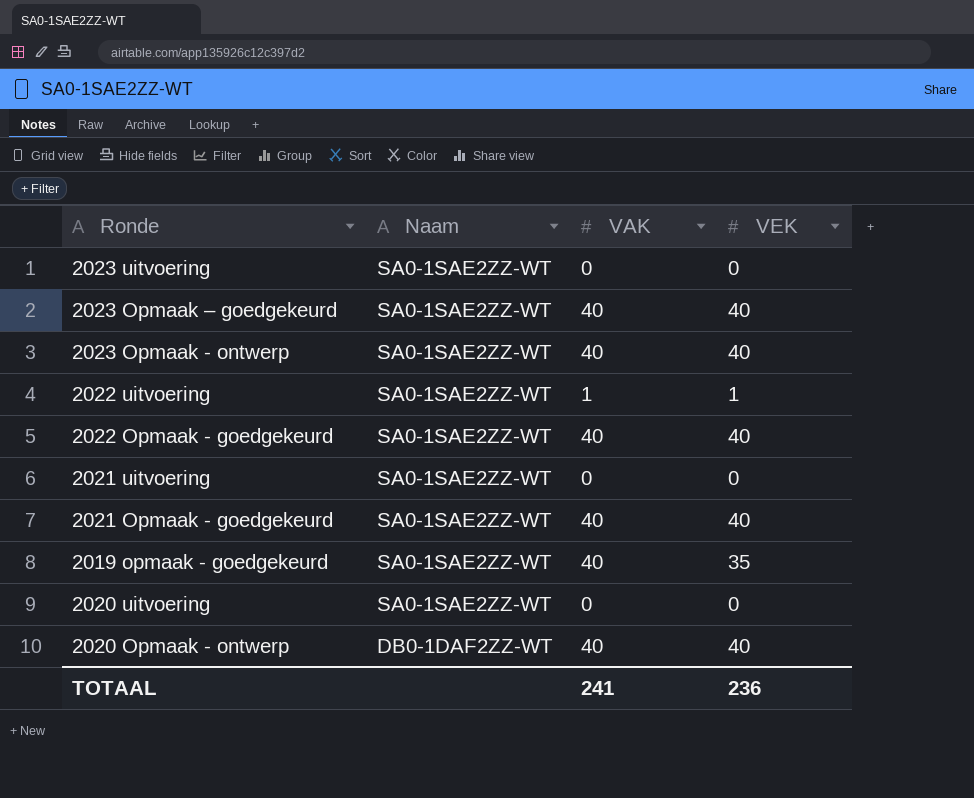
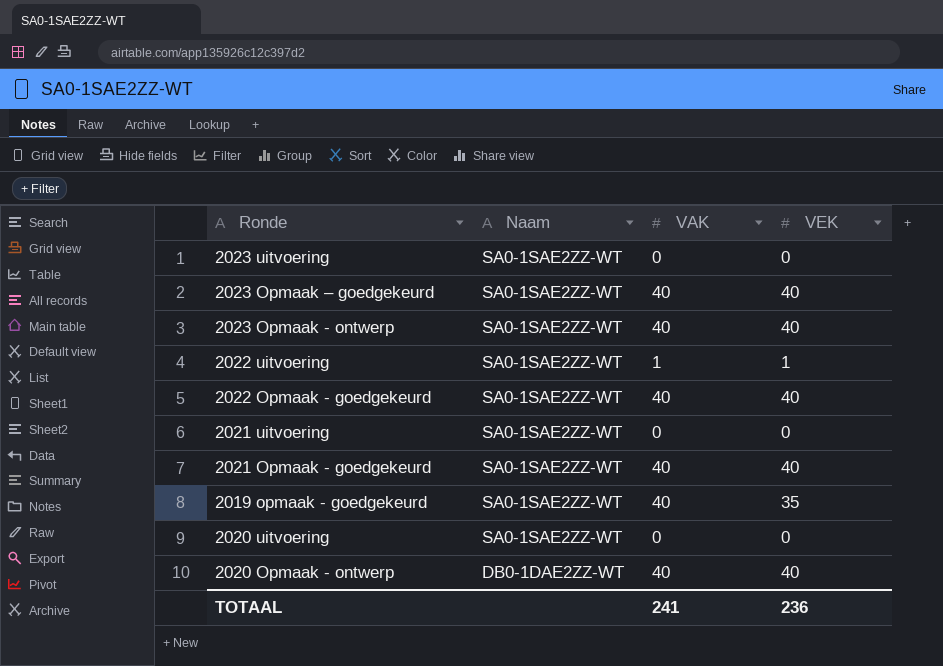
2020 Opmaak - ontwerp | Naam: DB0-1DAF2ZZ-WT -> DB0-1DAE2ZZ-WT

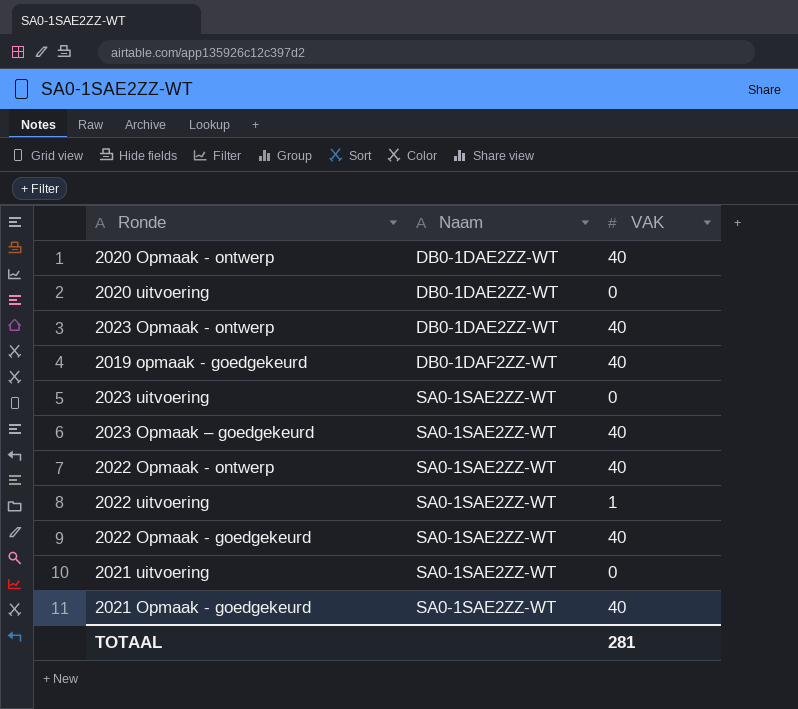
row order: Naam descending -> Naam ascending
column VEK | position: 4 -> none
2020 uitvoering | Naam: SA0-1SAE2ZZ-WT -> DB0-1DAE2ZZ-WT
2023 Opmaak - ontwerp | Naam: SA0-1SAE2ZZ-WT -> DB0-1DAE2ZZ-WT
2019 opmaak - goedgekeurd | Naam: SA0-1SAE2ZZ-WT -> DB0-1DAF2ZZ-WT
row 2022 Opmaak - ontwerp: none -> SA0-1SAE2ZZ-WT | 40
TOTAAL | VAK: 241 -> 281

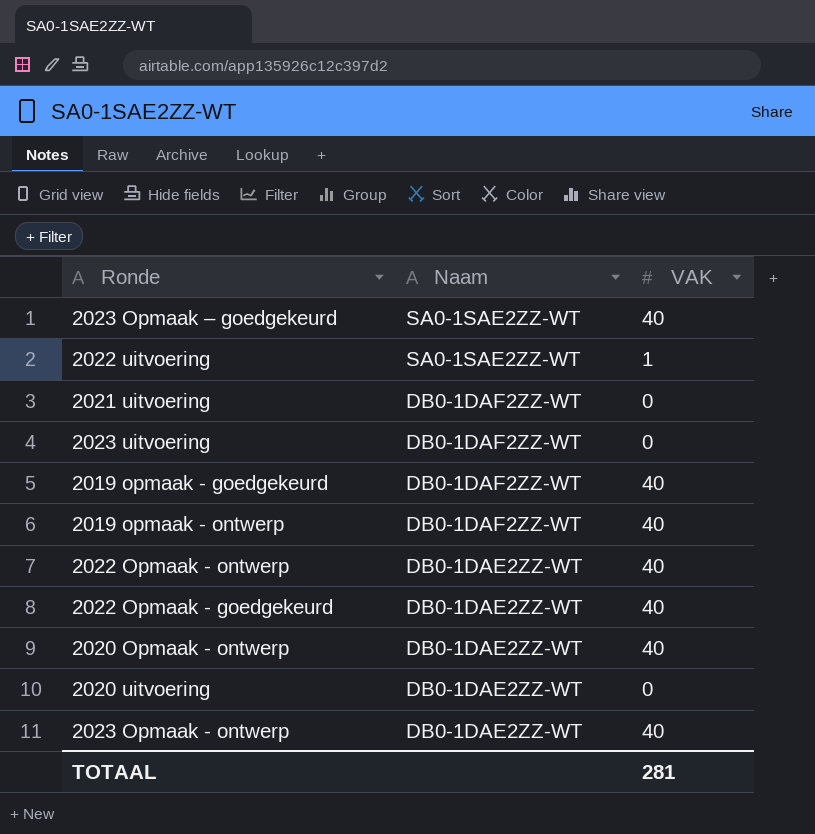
row order: Naam ascending -> Naam descending
row 2021 Opmaak - goedgekeurd: SA0-1SAE2ZZ-WT | 40 -> none
2021 uitvoering | Naam: SA0-1SAE2ZZ-WT -> DB0-1DAF2ZZ-WT
2023 uitvoering | Naam: SA0-1SAE2ZZ-WT -> DB0-1DAF2ZZ-WT
row 2019 opmaak - ontwerp: none -> DB0-1DAF2ZZ-WT | 40
2022 Opmaak - ontwerp | Naam: SA0-1SAE2ZZ-WT -> DB0-1DAE2ZZ-WT
2022 Opmaak - goedgekeurd | Naam: SA0-1SAE2ZZ-WT -> DB0-1DAE2ZZ-WT

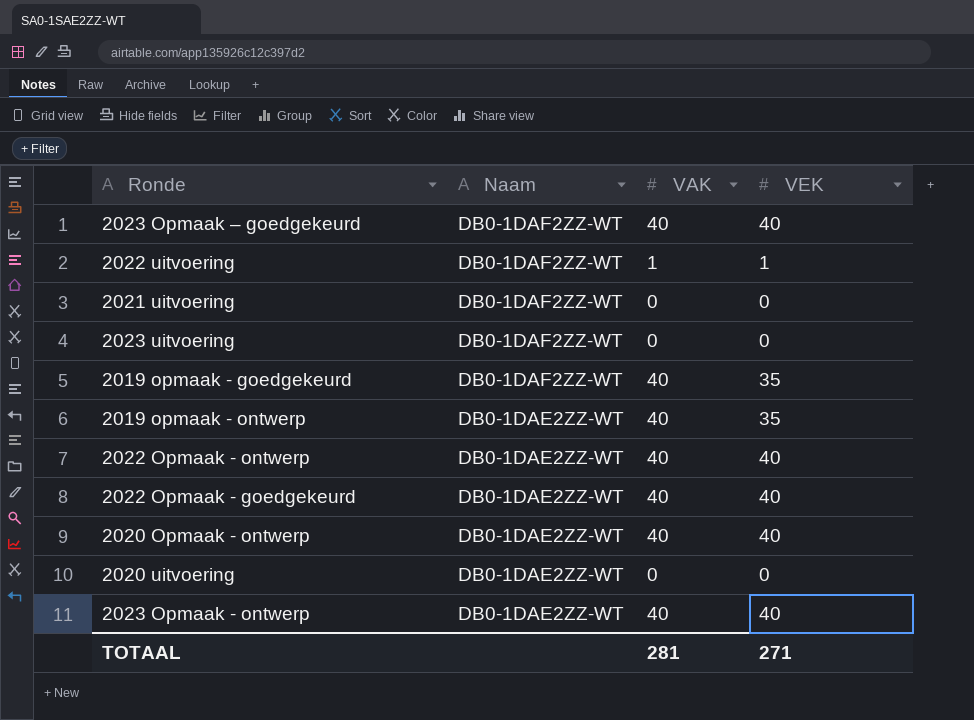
column VEK | position: none -> 4
2023 Opmaak – goedgekeurd | Naam: SA0-1SAE2ZZ-WT -> DB0-1DAF2ZZ-WT
2022 uitvoering | Naam: SA0-1SAE2ZZ-WT -> DB0-1DAF2ZZ-WT
2019 opmaak - ontwerp | Naam: DB0-1DAF2ZZ-WT -> DB0-1DAE2ZZ-WT

